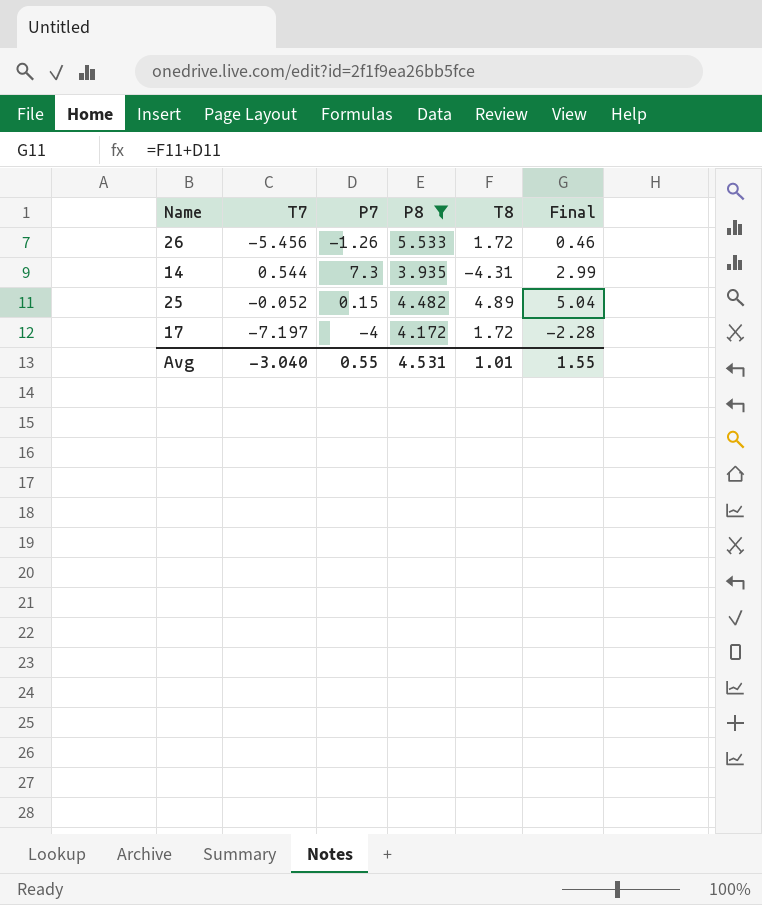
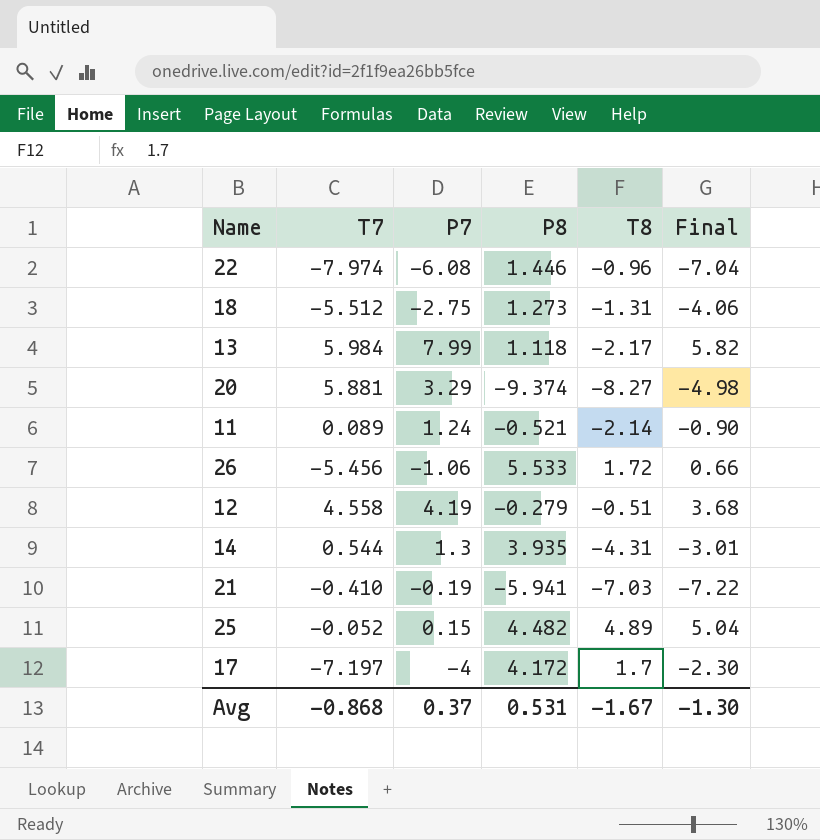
filter: P8 >= 3.935 -> none
26 | P7: -1.26 -> -1.06
26 | Final: 0.46 -> 0.66
14 | P7: 7.3 -> 1.3
14 | Final: 2.99 -> -3.01
17 | T8: 1.72 -> 1.7
17 | Final: -2.28 -> -2.30
Avg | T7: -3.040 -> -0.868
Avg | P7: 0.55 -> 0.37
Avg | P8: 4.531 -> 0.531
Avg | T8: 1.01 -> -1.67
Avg | Final: 1.55 -> -1.30

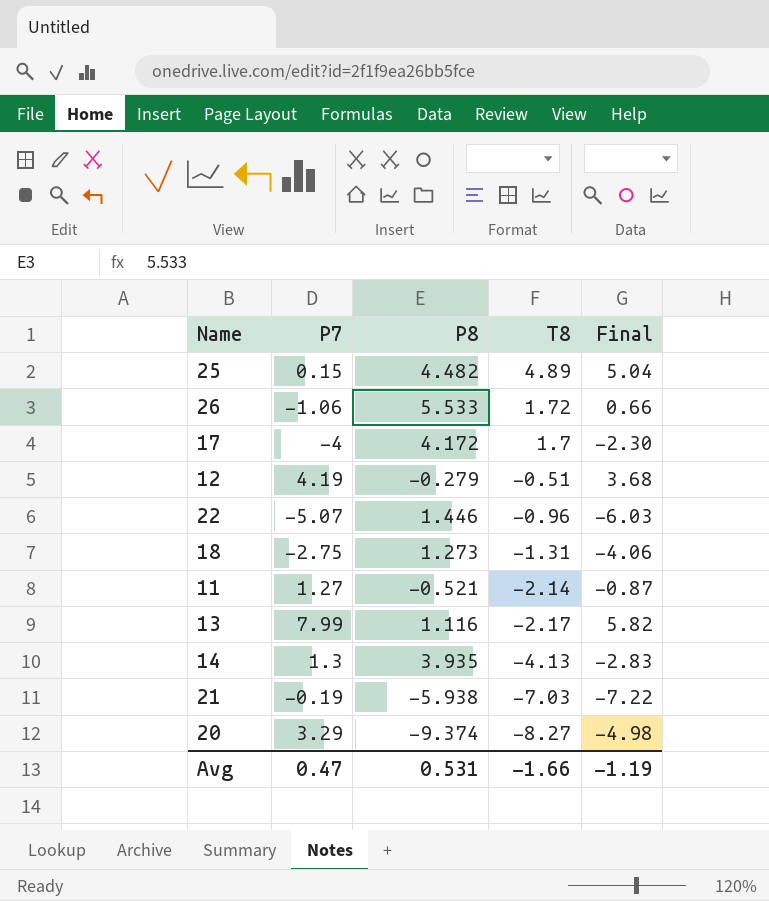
row order: none -> T8 descending
column T7 | position: 2 -> none
22 | P7: -6.08 -> -5.07
22 | Final: -7.04 -> -6.03
11 | P7: 1.24 -> 1.27
11 | Final: -0.90 -> -0.87
13 | P8: 1.118 -> 1.116
14 | T8: -4.31 -> -4.13
14 | Final: -3.01 -> -2.83
21 | P8: -5.941 -> -5.938
Avg | P7: 0.37 -> 0.47
Avg | T8: -1.67 -> -1.66
Avg | Final: -1.30 -> -1.19

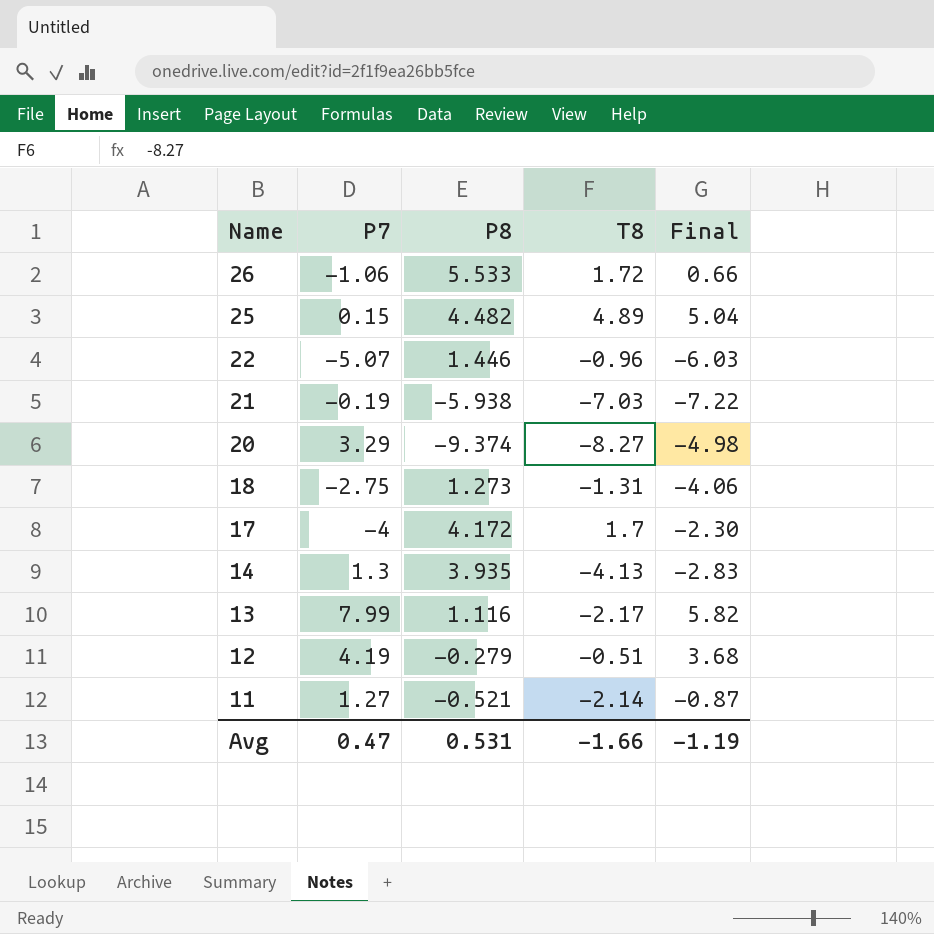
row order: T8 descending -> Name descending

